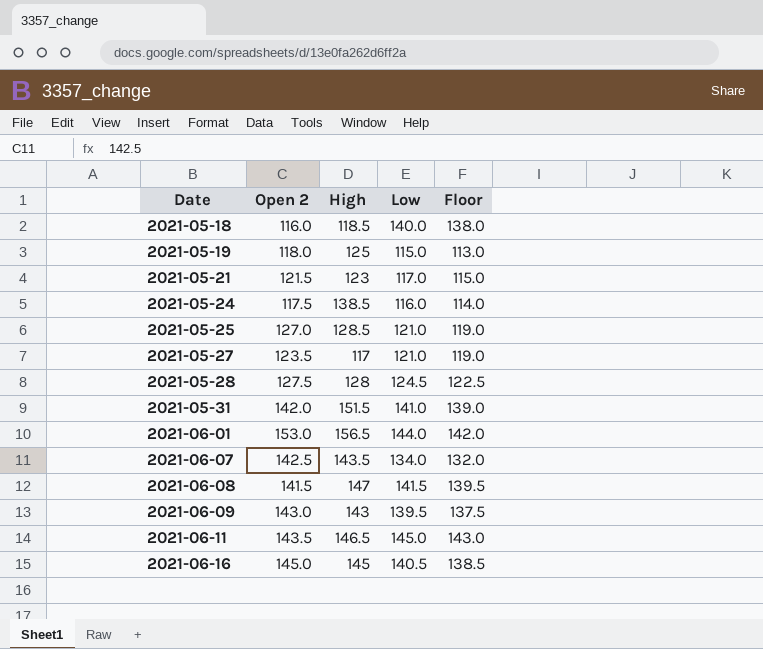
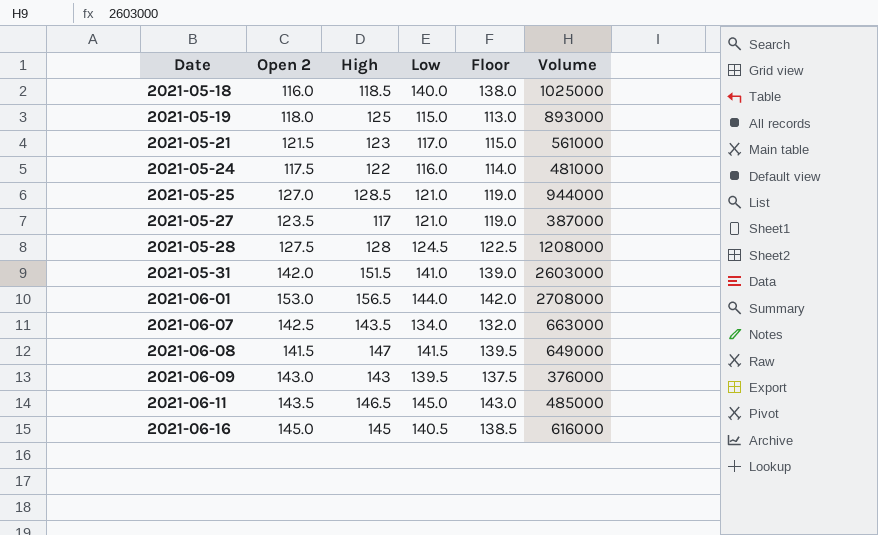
column Volume | position: none -> 6
2021-05-24 | High: 138.5 -> 122

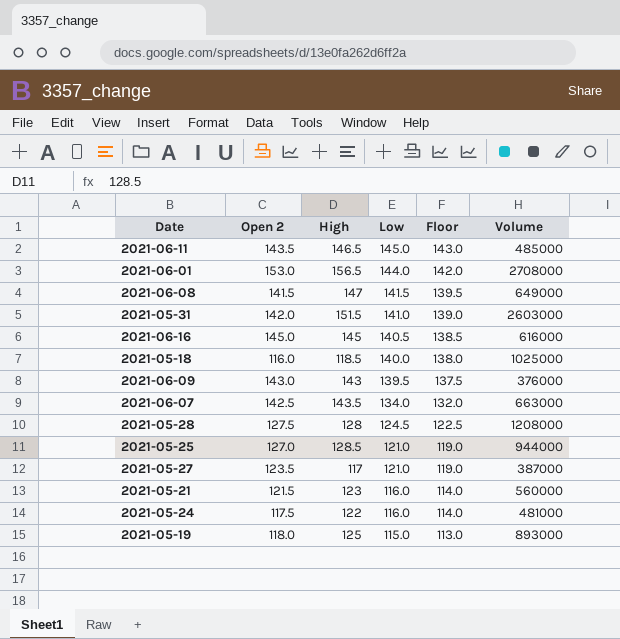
row order: Date ascending -> Low descending
2021-05-21 | Low: 117.0 -> 116.0
2021-05-21 | Floor: 115.0 -> 114.0
2021-05-21 | Volume: 561000 -> 560000

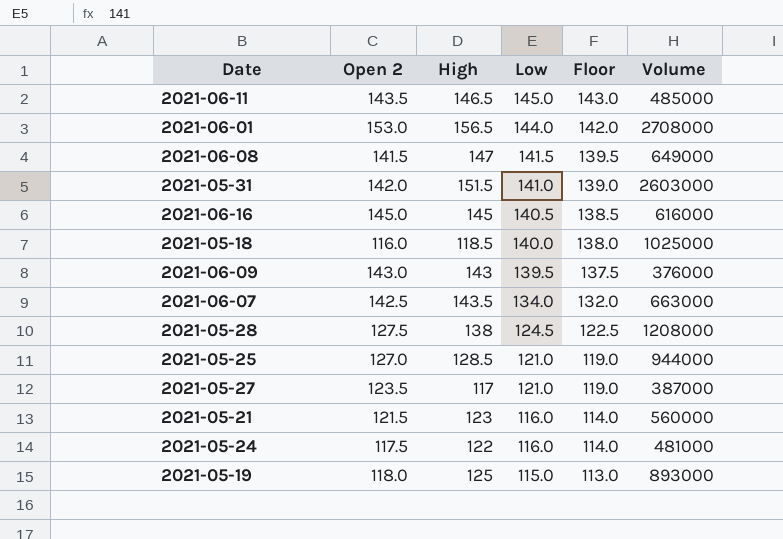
2021-05-28 | High: 128 -> 138

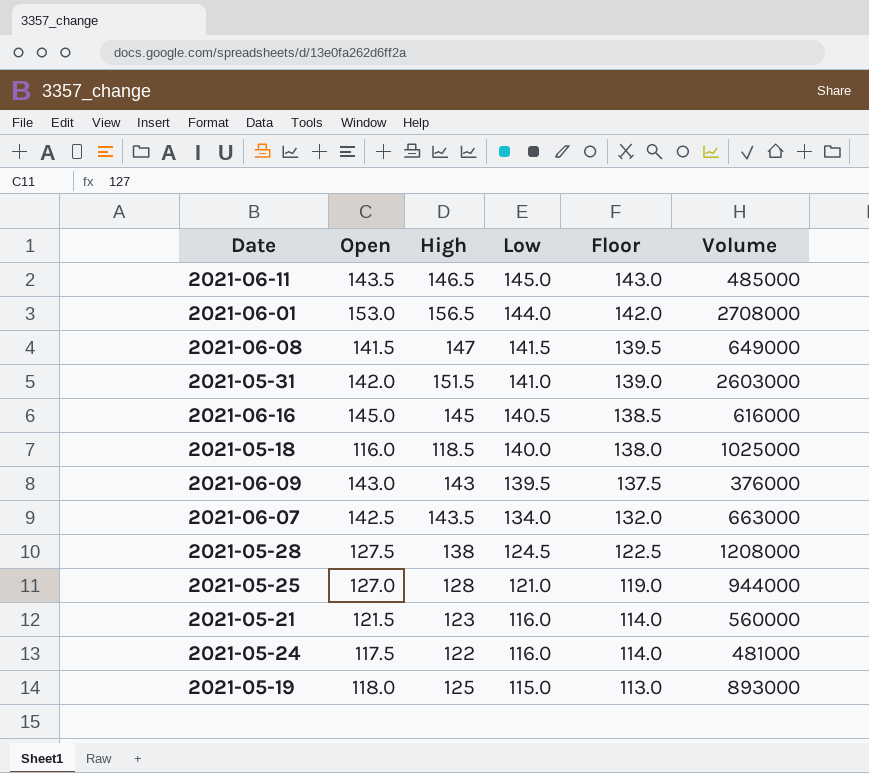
column name: Open 2 -> Open
row 2021-05-27: 123.5 | 117 | 121.0 | 119.0 | 387000 -> none
2021-05-25 | High: 128.5 -> 128

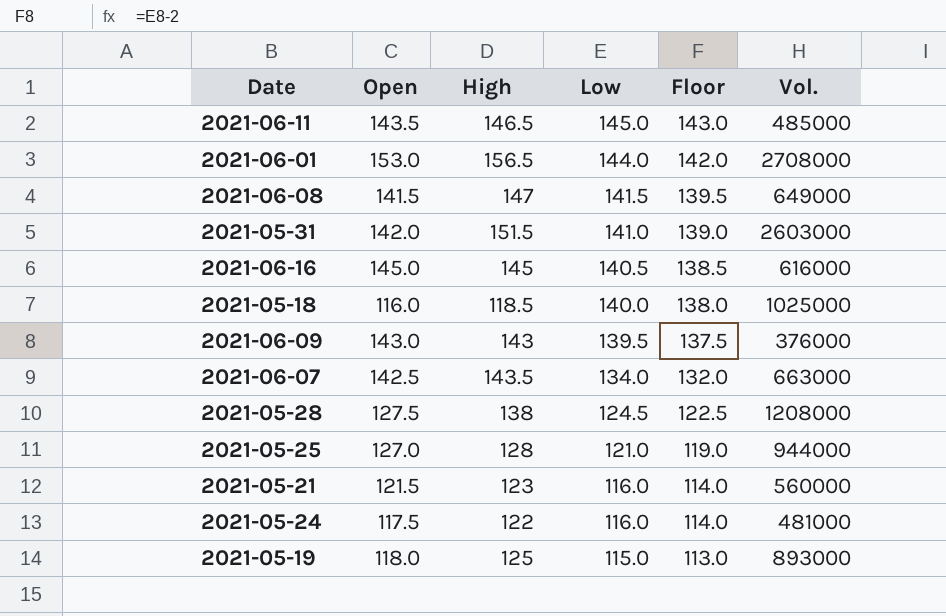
column name: Volume -> Vol.

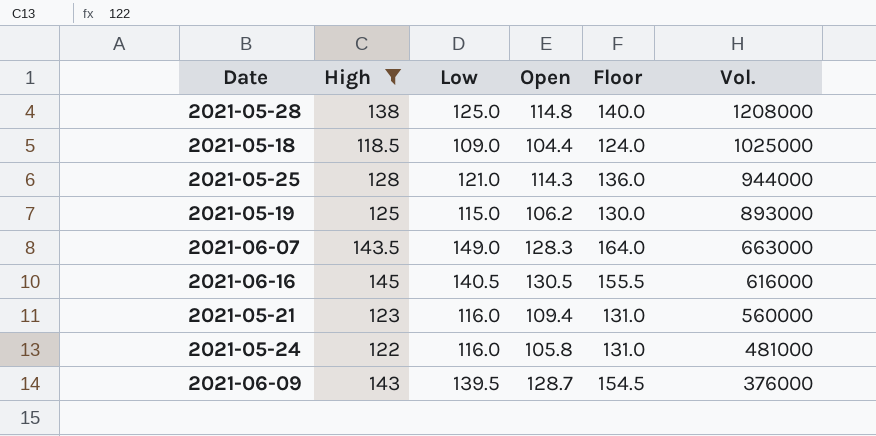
filter: none -> High <= 145
row order: Low descending -> Vol. descending
column Open | position: 2 -> 4
column Floor | formula: [Low] - 2 -> [Low] + 15
2021-05-28 | Low: 124.5 -> 125.0
2021-05-28 | Open: 127.5 -> 114.8
2021-05-18 | Low: 140.0 -> 109.0
2021-05-18 | Open: 116.0 -> 104.4
2021-05-25 | Open: 127.0 -> 114.3
2021-05-19 | Open: 118.0 -> 106.2
2021-06-07 | Low: 134.0 -> 149.0
2021-06-07 | Open: 142.5 -> 128.3
2021-06-16 | Open: 145.0 -> 130.5
2021-05-21 | Open: 121.5 -> 109.4
2021-05-24 | Open: 117.5 -> 105.8
2021-06-09 | Open: 143.0 -> 128.7

